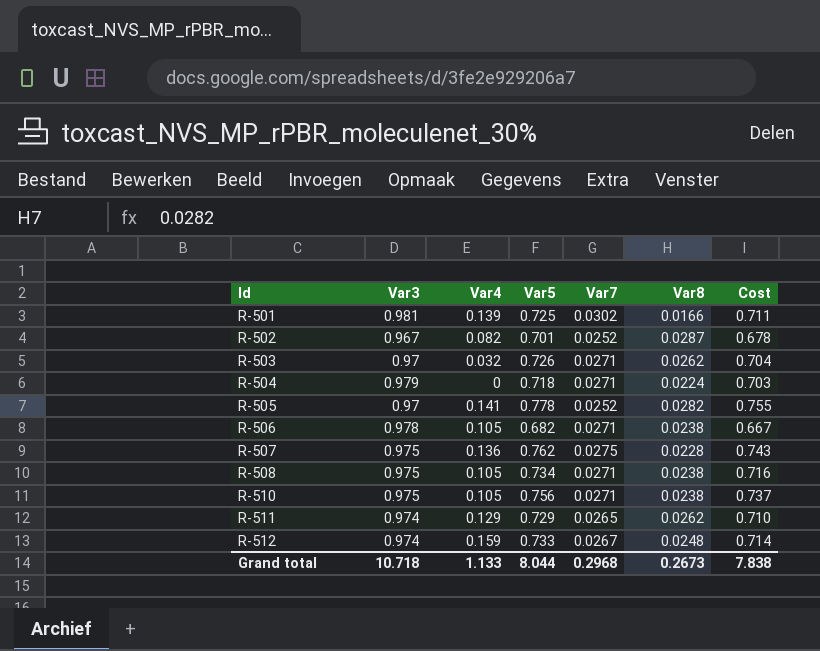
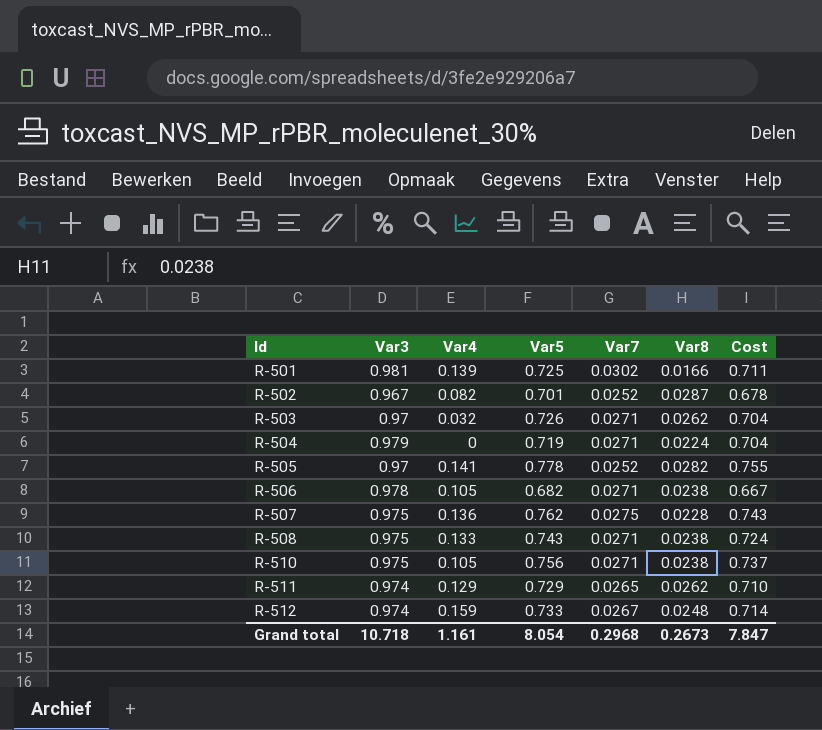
R-504 | Var5: 0.718 -> 0.719
R-504 | Cost: 0.703 -> 0.704
R-508 | Var4: 0.105 -> 0.133
R-508 | Var5: 0.734 -> 0.743
R-508 | Cost: 0.716 -> 0.724
Grand total | Var4: 1.133 -> 1.161
Grand total | Var5: 8.044 -> 8.054
Grand total | Cost: 7.838 -> 7.847

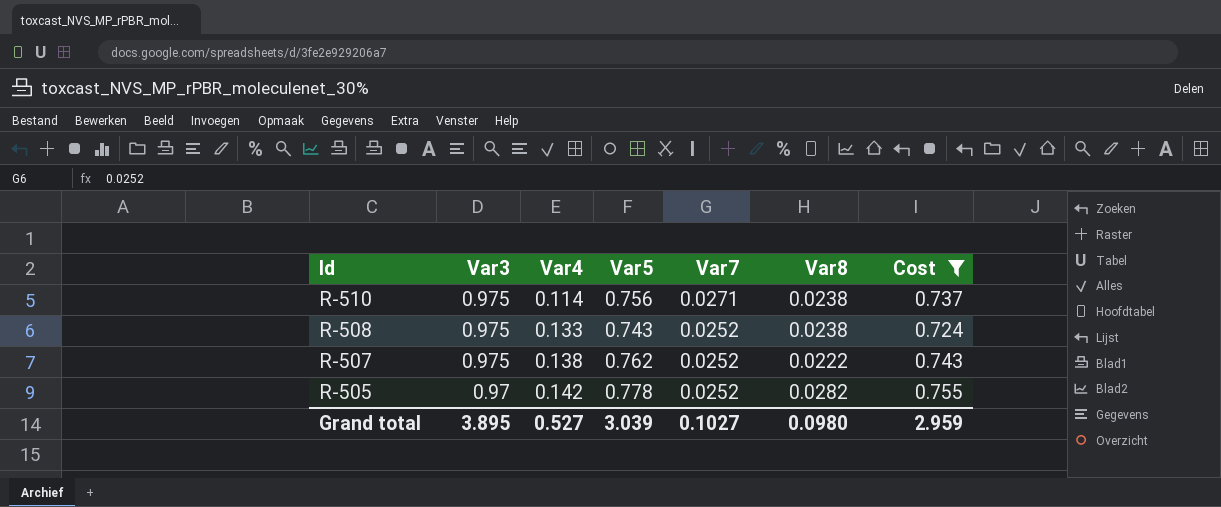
filter: none -> Cost >= 0.724
row order: Id ascending -> Id descending
R-510 | Var4: 0.105 -> 0.114
R-508 | Var7: 0.0271 -> 0.0252
R-507 | Var4: 0.136 -> 0.138
R-507 | Var7: 0.0275 -> 0.0252
R-507 | Var8: 0.0228 -> 0.0222
R-505 | Var4: 0.141 -> 0.142
Grand total | Var3: 10.718 -> 3.895
Grand total | Var4: 1.161 -> 0.527
Grand total | Var5: 8.054 -> 3.039
Grand total | Var7: 0.2968 -> 0.1027
Grand total | Var8: 0.2673 -> 0.0980
Grand total | Cost: 7.847 -> 2.959

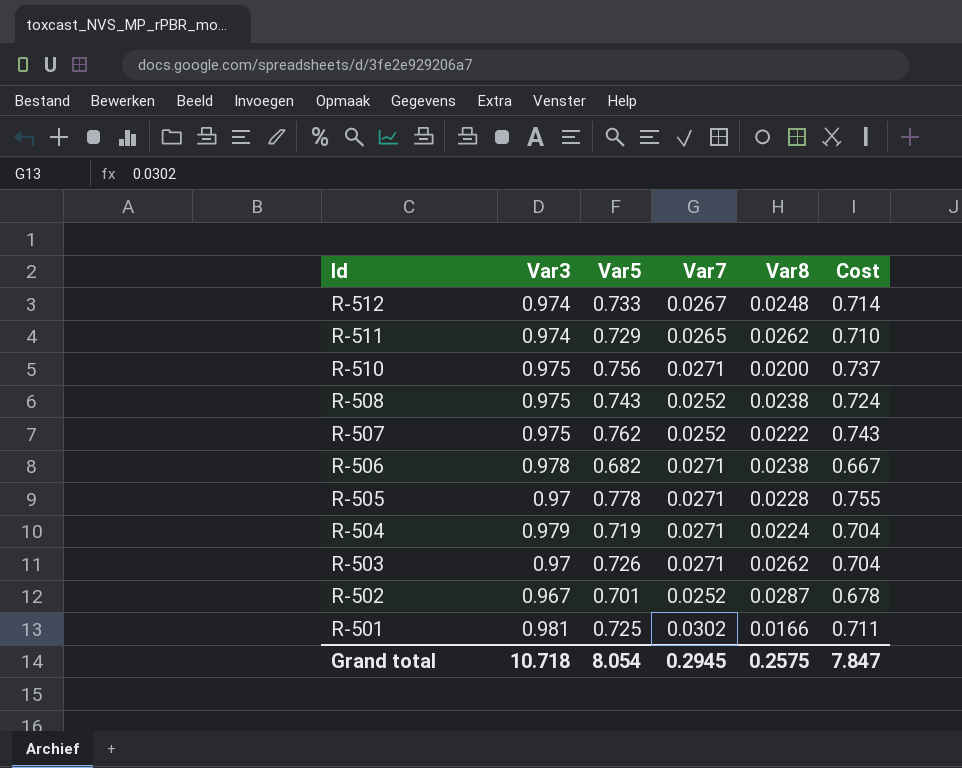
filter: Cost >= 0.724 -> none
column Var4 | position: 3 -> none
R-510 | Var8: 0.0238 -> 0.0200
R-505 | Var7: 0.0252 -> 0.0271
R-505 | Var8: 0.0282 -> 0.0228
Grand total | Var3: 3.895 -> 10.718
Grand total | Var5: 3.039 -> 8.054
Grand total | Var7: 0.1027 -> 0.2945
Grand total | Var8: 0.0980 -> 0.2575
Grand total | Cost: 2.959 -> 7.847

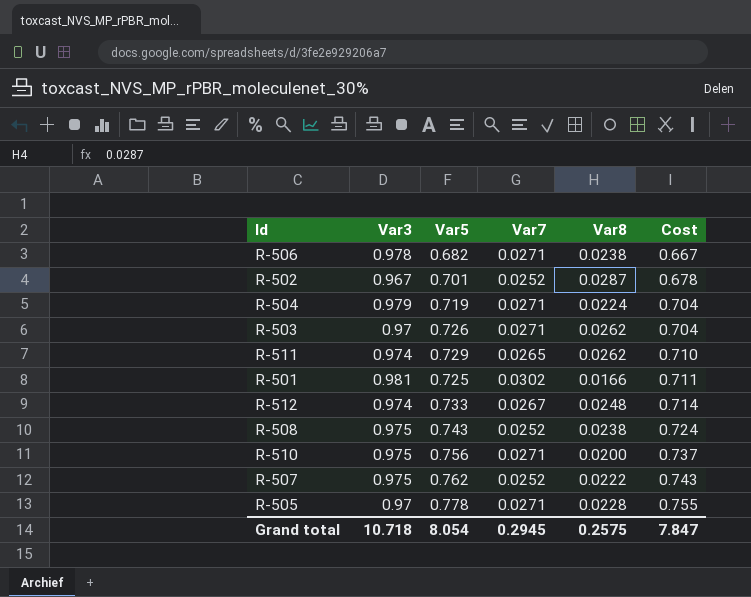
row order: Id descending -> Cost ascending

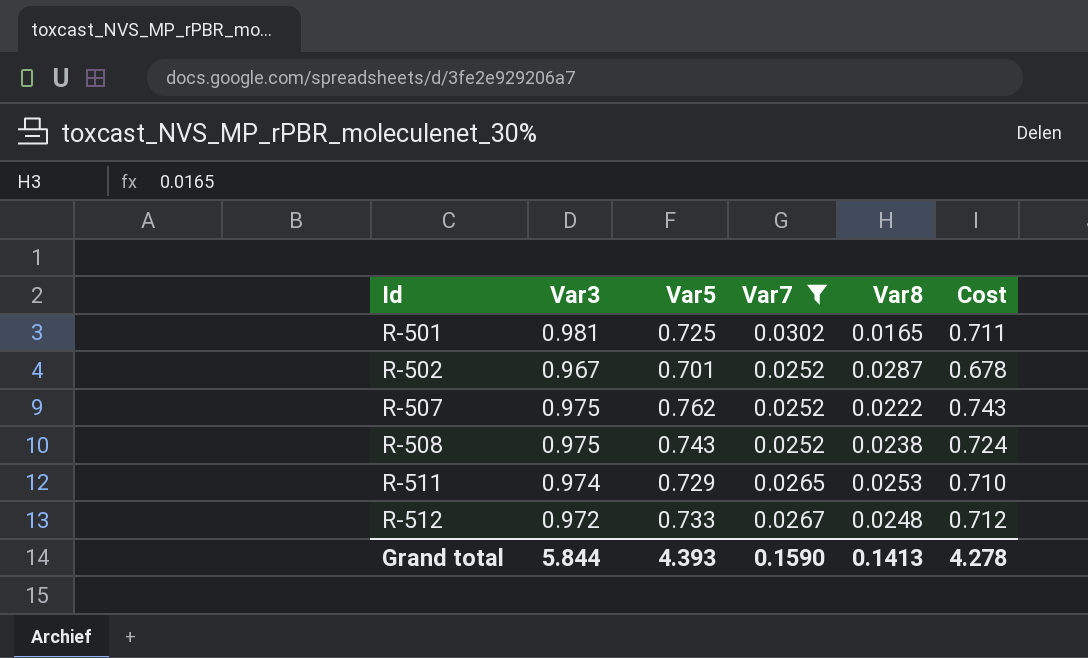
filter: none -> Var7 != 0.0271
row order: Cost ascending -> Id ascending
R-501 | Var8: 0.0166 -> 0.0165
R-511 | Var8: 0.0262 -> 0.0253
R-512 | Var3: 0.974 -> 0.972
R-512 | Cost: 0.714 -> 0.712
Grand total | Var3: 10.718 -> 5.844
Grand total | Var5: 8.054 -> 4.393
Grand total | Var7: 0.2945 -> 0.1590
Grand total | Var8: 0.2575 -> 0.1413
Grand total | Cost: 7.847 -> 4.278

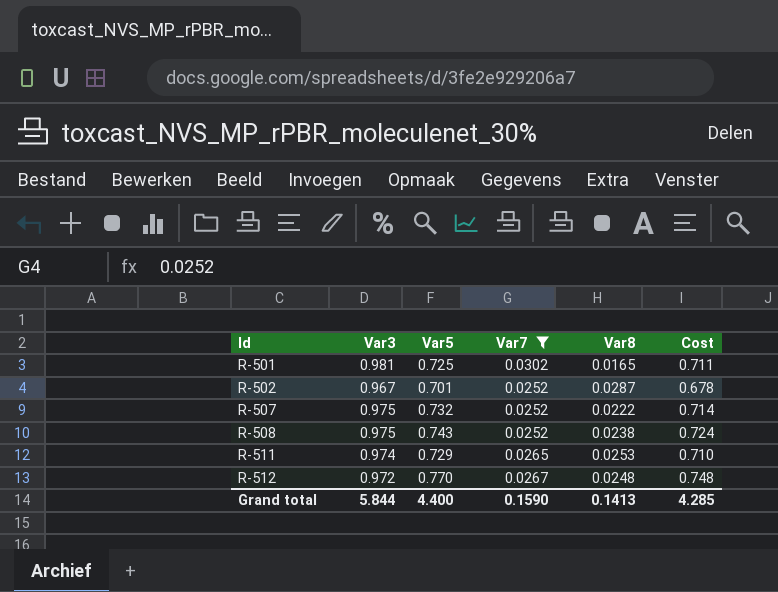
R-507 | Var5: 0.762 -> 0.732
R-507 | Cost: 0.743 -> 0.714
R-512 | Var5: 0.733 -> 0.770
R-512 | Cost: 0.712 -> 0.748
Grand total | Var5: 4.393 -> 4.400
Grand total | Cost: 4.278 -> 4.285

